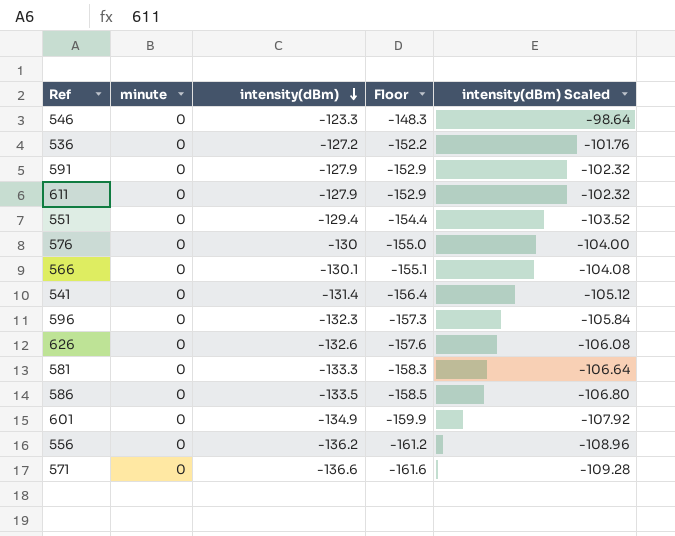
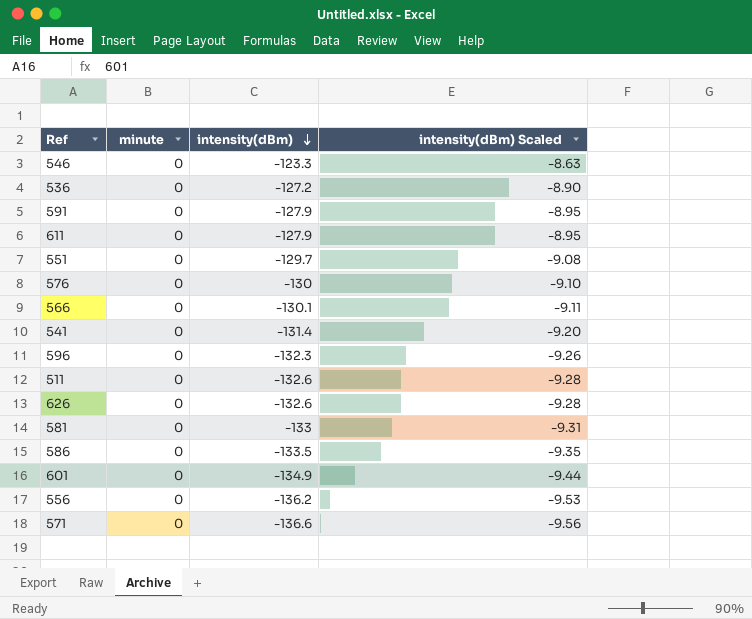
column Floor | formula: [intensity(dBm)] - 25 -> none
column intensity(dBm) Scaled | formula: [intensity(dBm)] * 0.8 -> [intensity(dBm)] * 0.07
551 | intensity(dBm): -129.4 -> -129.7
row 511: none -> 0 | -132.6 | -9.28
581 | intensity(dBm): -133.3 -> -133

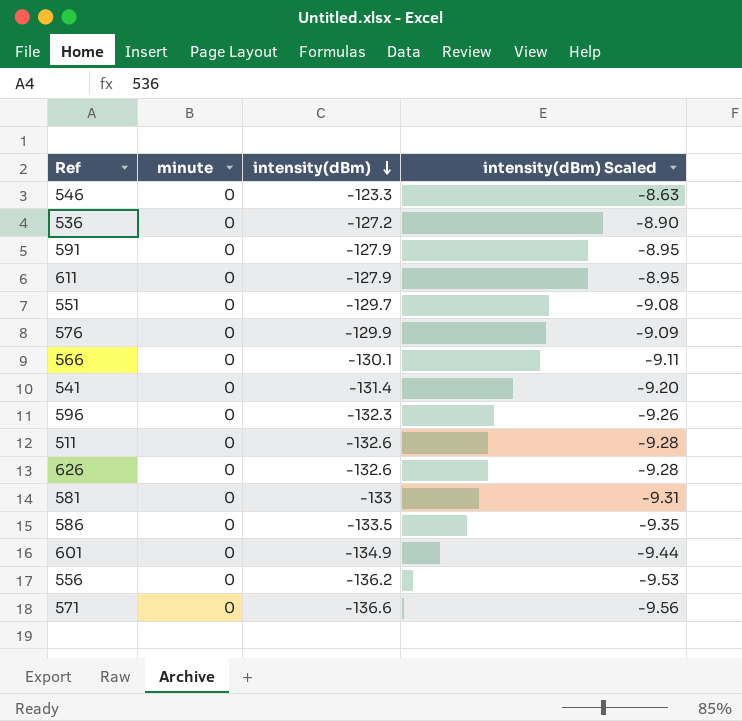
576 | intensity(dBm): -130 -> -129.9
576 | intensity(dBm) Scaled: -9.10 -> -9.09

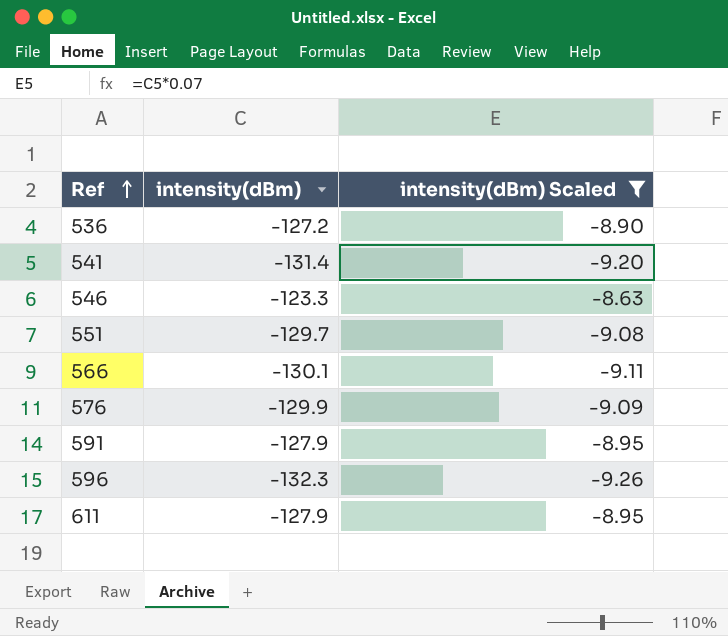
filter: none -> intensity(dBm) Scaled >= -9.26
row order: intensity(dBm) descending -> Ref ascending
column minute | position: 2 -> none

